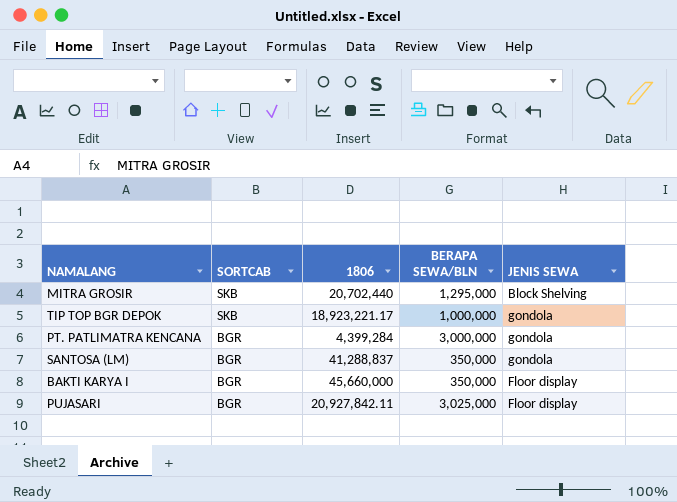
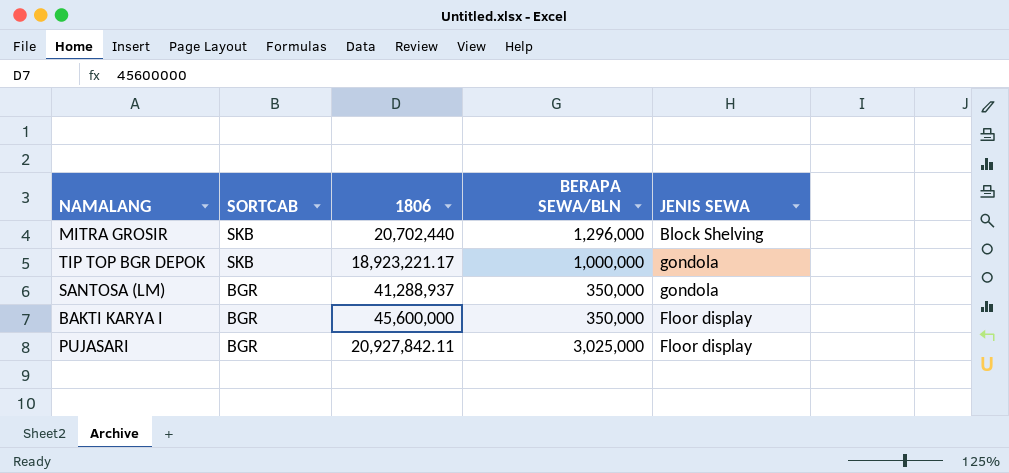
row PT. PATLIMATRA KENCANA: BGR | 4,399,284 | 3,000,000 | gondola -> none
MITRA GROSIR | BERAPA SEWA/BLN: 1,295,000 -> 1,296,000
SANTOSA (LM) | 1806: 41,288,837 -> 41,288,937
BAKTI KARYA I | 1806: 45,660,000 -> 45,600,000

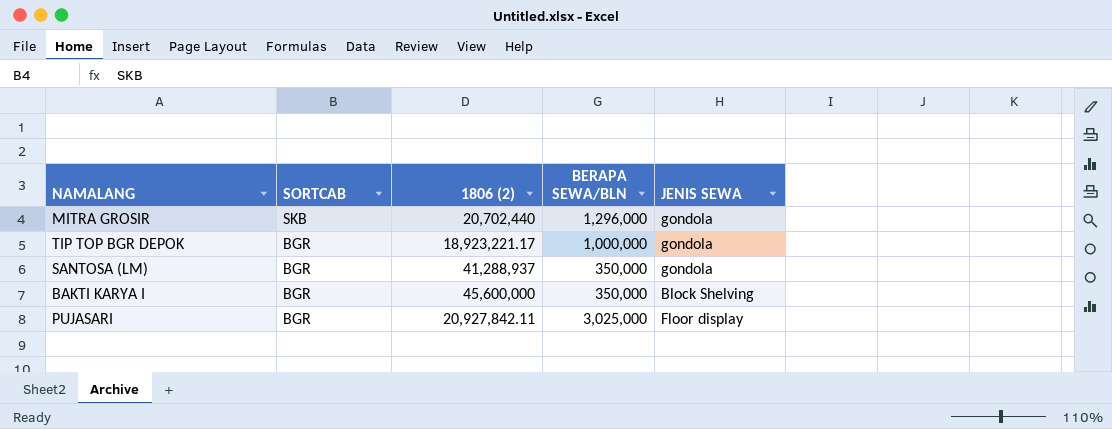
column name: 1806 -> 1806 (2)
MITRA GROSIR | JENIS SEWA: Block Shelving -> gondola
TIP TOP BGR DEPOK | SORTCAB: SKB -> BGR
BAKTI KARYA I | JENIS SEWA: Floor display -> Block Shelving

